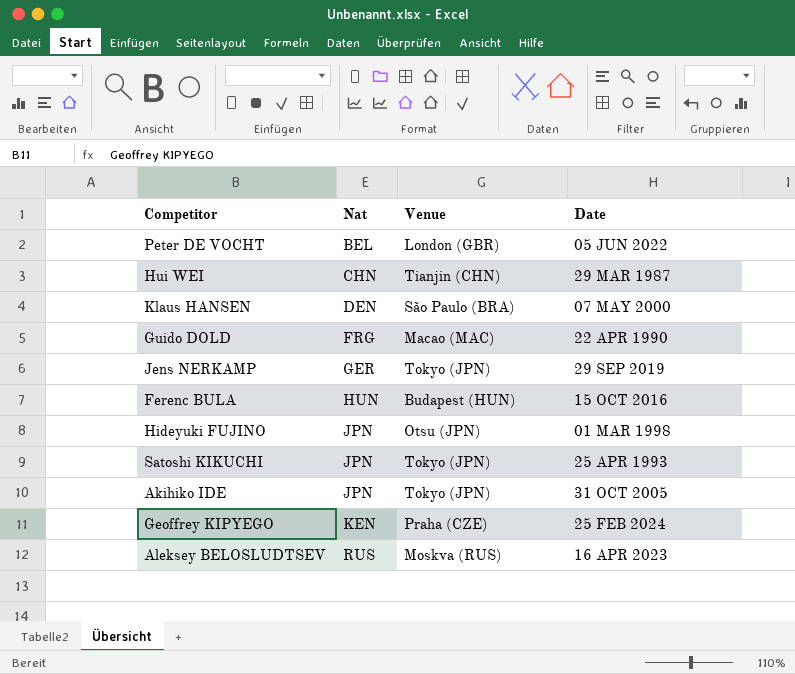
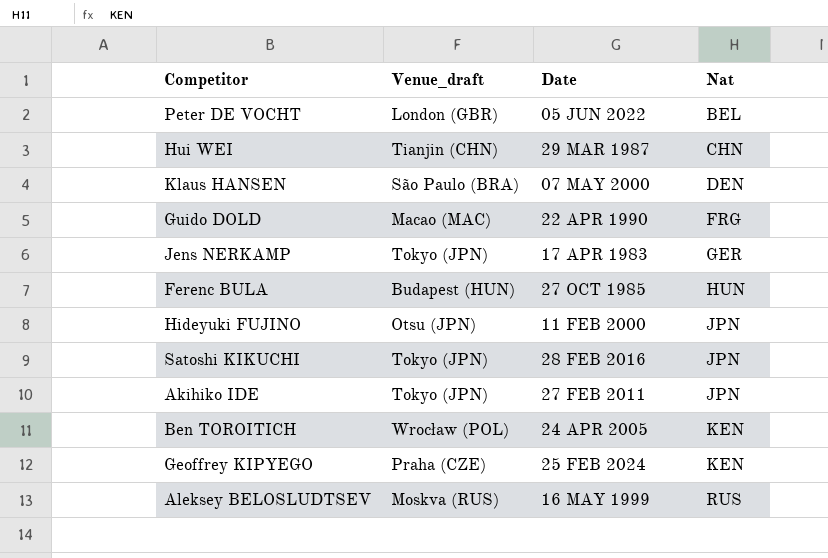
column name: Venue -> Venue_draft
column Nat | position: 2 -> 4
Jens NERKAMP | Date: 29 SEP 2019 -> 17 APR 1983
Ferenc BULA | Date: 15 OCT 2016 -> 27 OCT 1985
Hideyuki FUJINO | Date: 01 MAR 1998 -> 11 FEB 2000
Satoshi KIKUCHI | Date: 25 APR 1993 -> 28 FEB 2016
Akihiko IDE | Date: 31 OCT 2005 -> 27 FEB 2011
row Ben TOROITICH: none -> Wrocław (POL) | 24 APR 2005 | KEN
Aleksey BELOSLUDTSEV | Date: 16 APR 2023 -> 16 MAY 1999

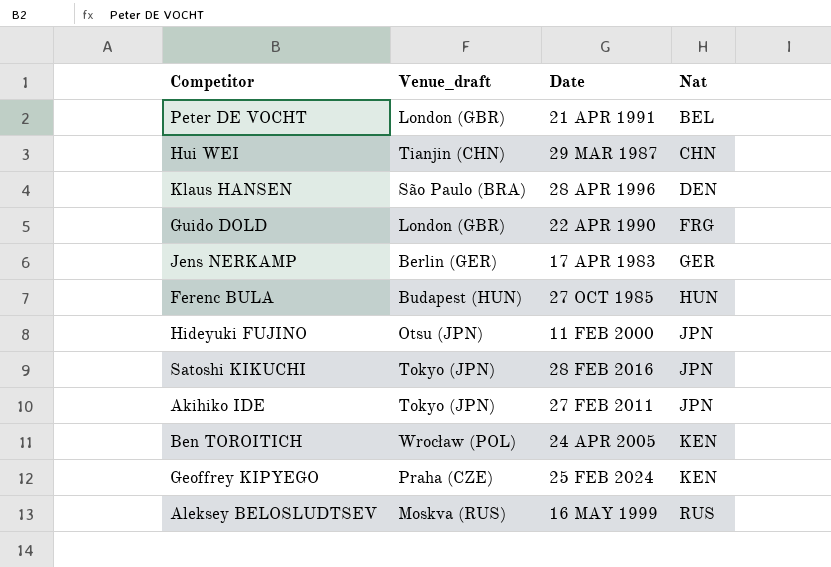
Peter DE VOCHT | Date: 05 JUN 2022 -> 21 APR 1991
Klaus HANSEN | Date: 07 MAY 2000 -> 28 APR 1996
Guido DOLD | Venue_draft: Macao (MAC) -> London (GBR)
Jens NERKAMP | Venue_draft: Tokyo (JPN) -> Berlin (GER)

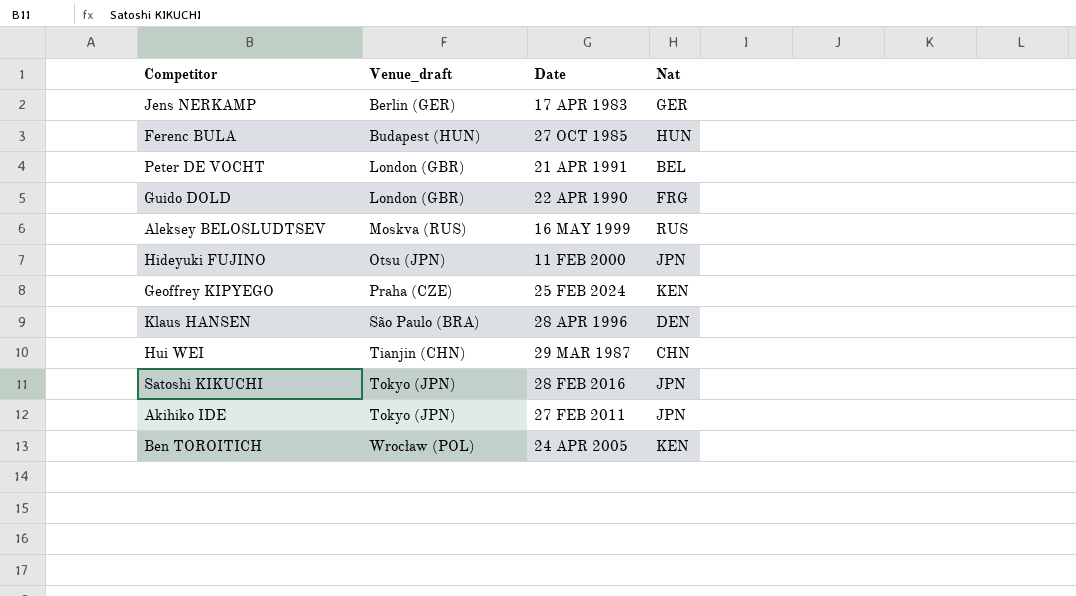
row order: Nat ascending -> Venue_draft ascending

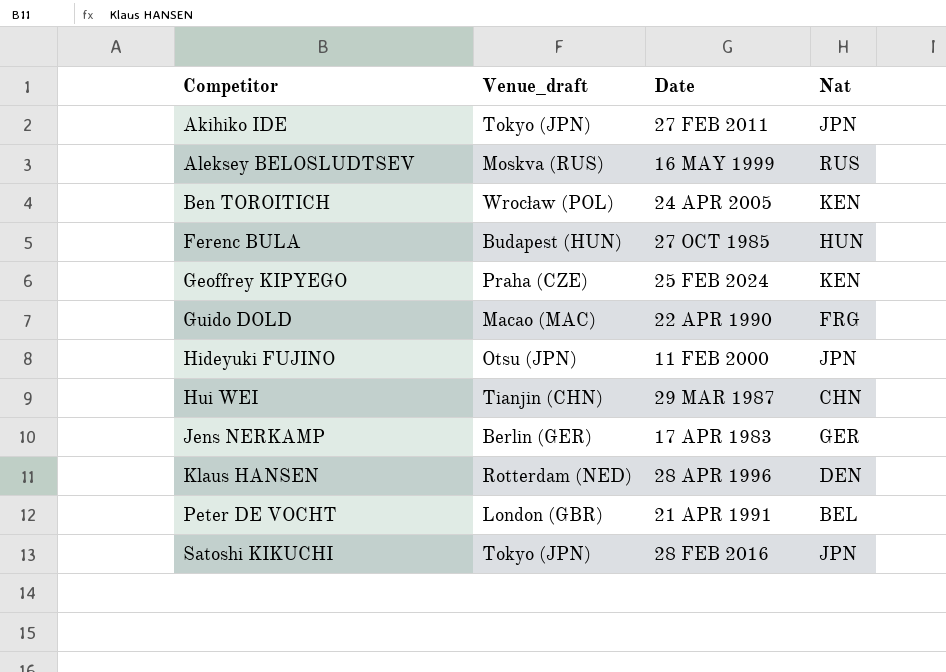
row order: Venue_draft ascending -> Competitor ascending
Guido DOLD | Venue_draft: London (GBR) -> Macao (MAC)
Klaus HANSEN | Venue_draft: São Paulo (BRA) -> Rotterdam (NED)

